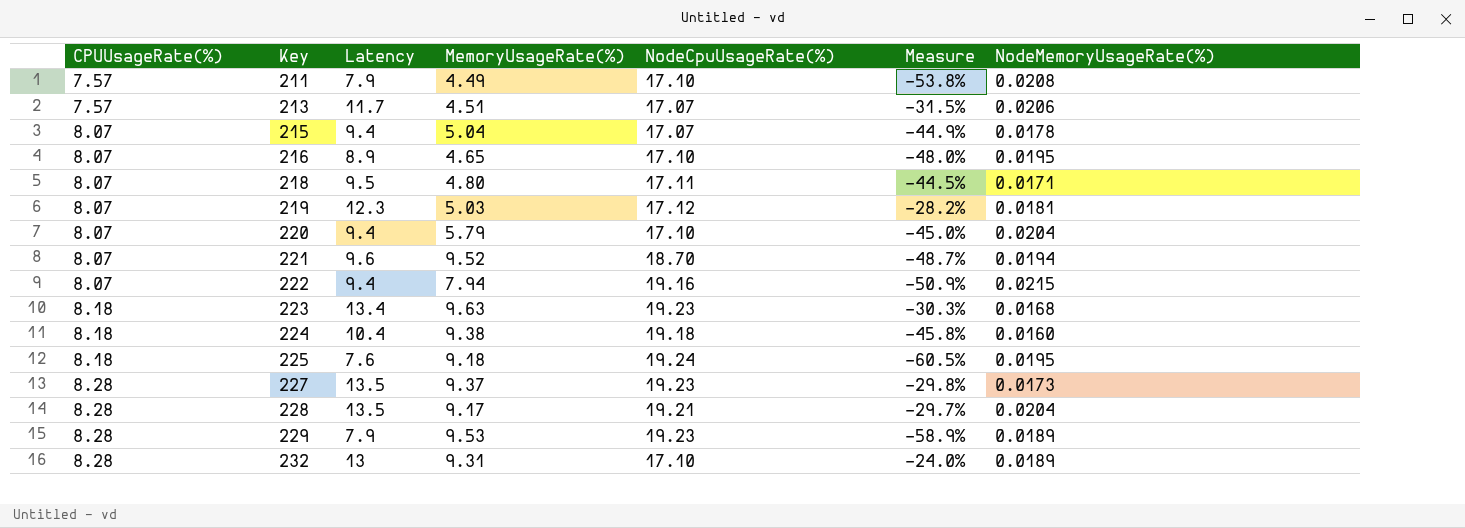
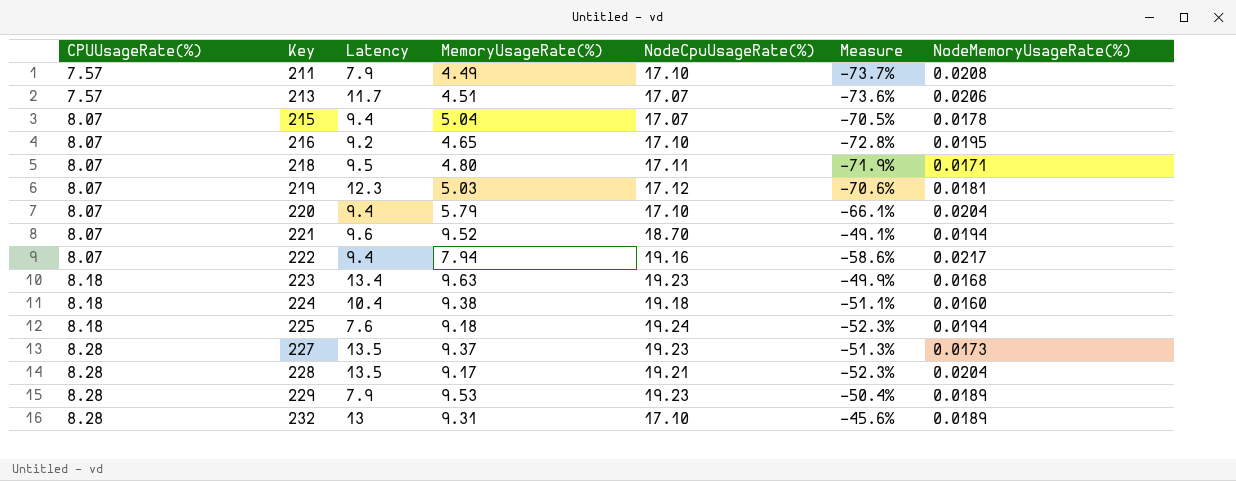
column Measure | formula: ([Latency] - [NodeCpuUsageRate(%)]) / [NodeCpuUsageRate(%)] -> ([MemoryUsageRate(%)] - [NodeCpuUsageRate(%)]) / [NodeCpuUsageRate(%)]
216 | Latency: 8.9 -> 9.2
222 | NodeMemoryUsageRate(%): 0.0215 -> 0.0217
225 | NodeMemoryUsageRate(%): 0.0195 -> 0.0194

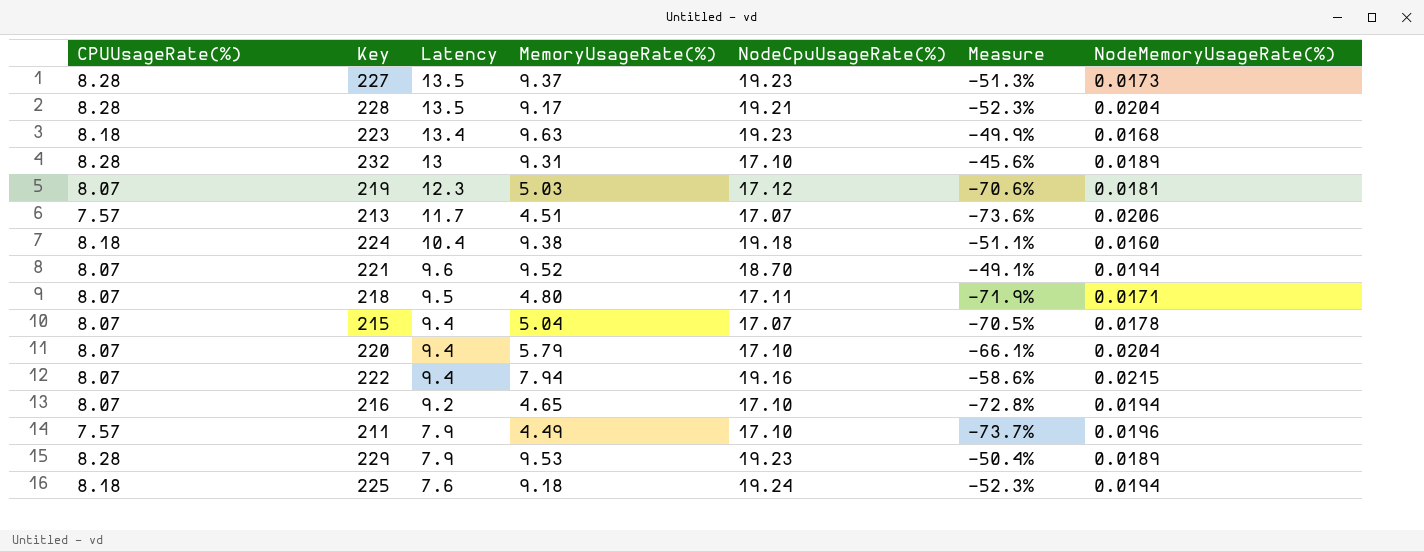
row order: CPUUsageRate(%) ascending -> Latency descending
222 | NodeMemoryUsageRate(%): 0.0217 -> 0.0215
216 | NodeMemoryUsageRate(%): 0.0195 -> 0.0194
211 | NodeMemoryUsageRate(%): 0.0208 -> 0.0196

